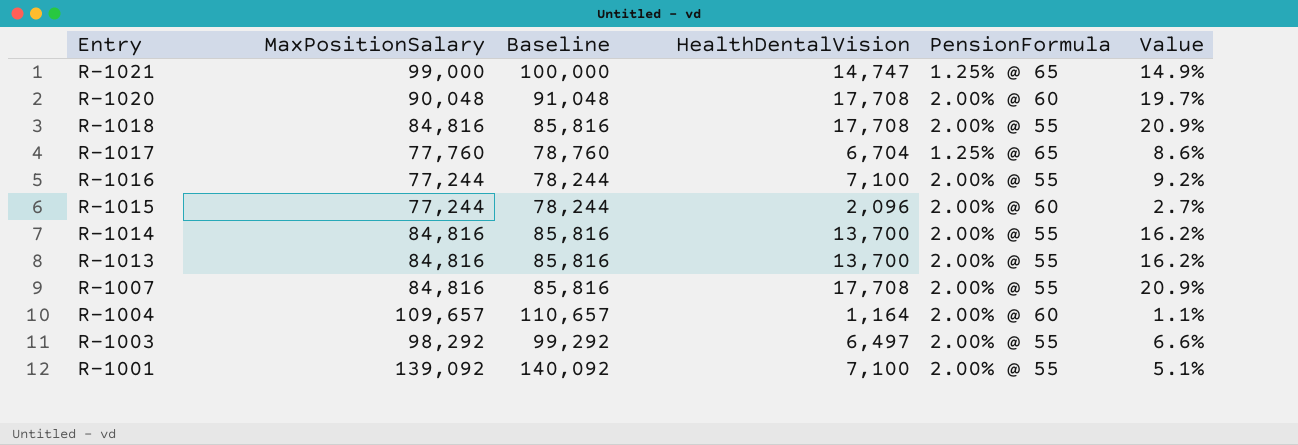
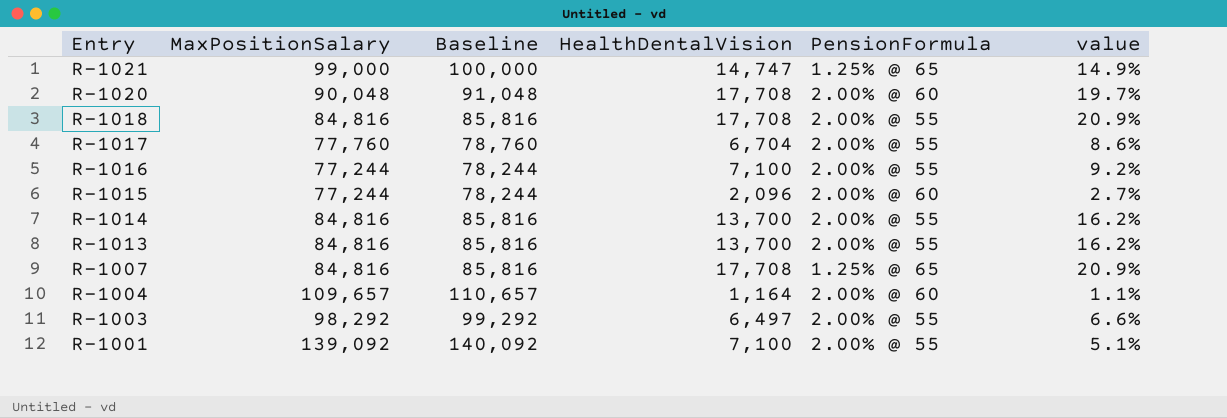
column name: Value -> value
R-1017 | PensionFormula: 1.25% @ 65 -> 2.00% @ 55
R-1007 | PensionFormula: 2.00% @ 55 -> 1.25% @ 65

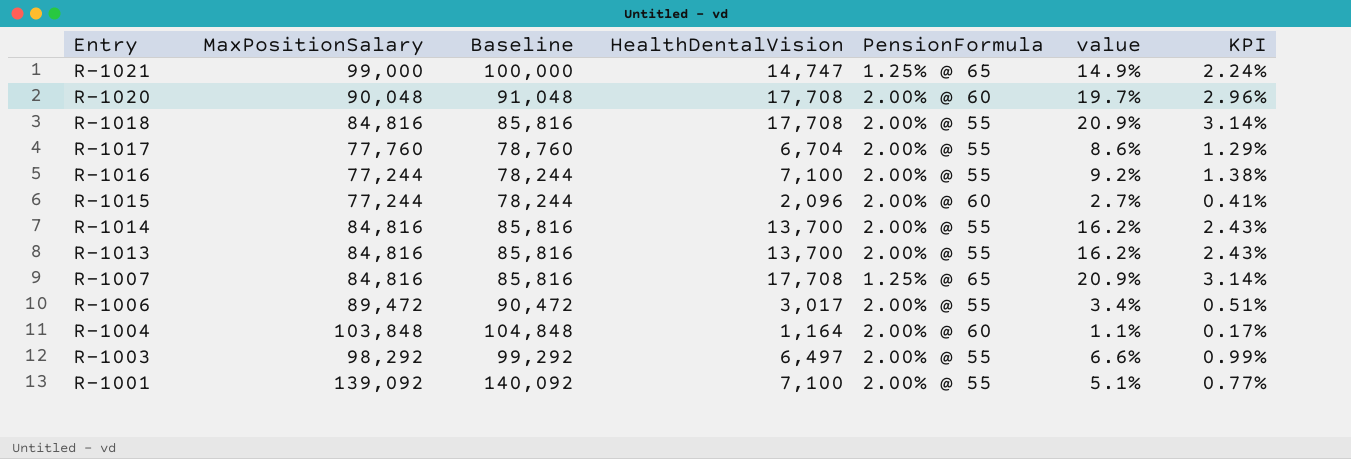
column KPI | formula: none -> [value] * 0.15
row R-1006: none -> 89,472 | 90,472 | 3,017 | 2.00% @ 55 | 3.4% | 0.51%
R-1004 | MaxPositionSalary: 109,657 -> 103,848
R-1004 | Baseline: 110,657 -> 104,848

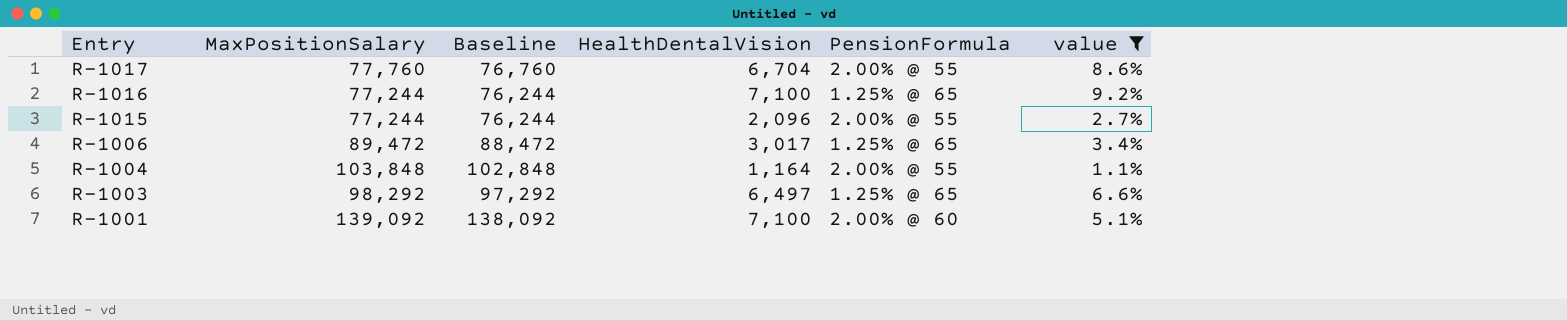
filter: none -> value <= 9.2%
column KPI | formula: [value] * 0.15 -> none
column Baseline | formula: [MaxPositionSalary] + 1000 -> [MaxPositionSalary] - 1000
R-1016 | PensionFormula: 2.00% @ 55 -> 1.25% @ 65
R-1015 | PensionFormula: 2.00% @ 60 -> 2.00% @ 55
R-1006 | PensionFormula: 2.00% @ 55 -> 1.25% @ 65
R-1004 | PensionFormula: 2.00% @ 60 -> 2.00% @ 55
R-1003 | PensionFormula: 2.00% @ 55 -> 1.25% @ 65
R-1001 | PensionFormula: 2.00% @ 55 -> 2.00% @ 60

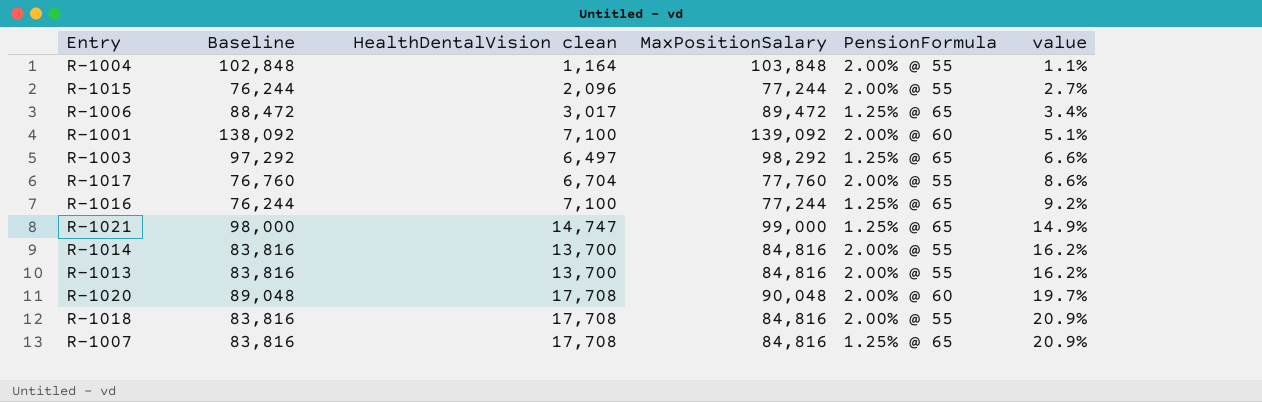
filter: value <= 9.2% -> none
row order: Entry descending -> value ascending
column name: HealthDentalVision -> HealthDentalVision clean
column MaxPositionSalary | position: 2 -> 4

